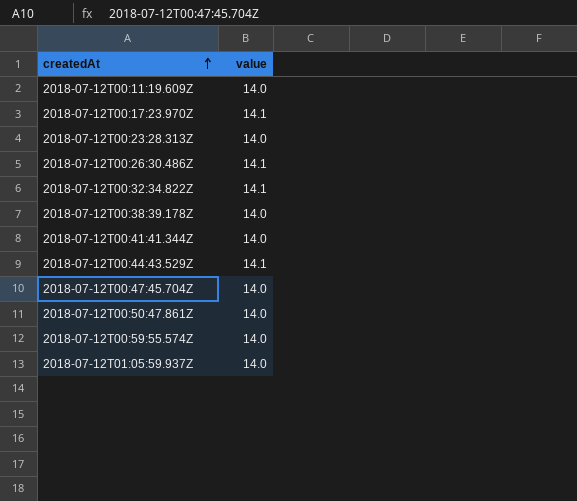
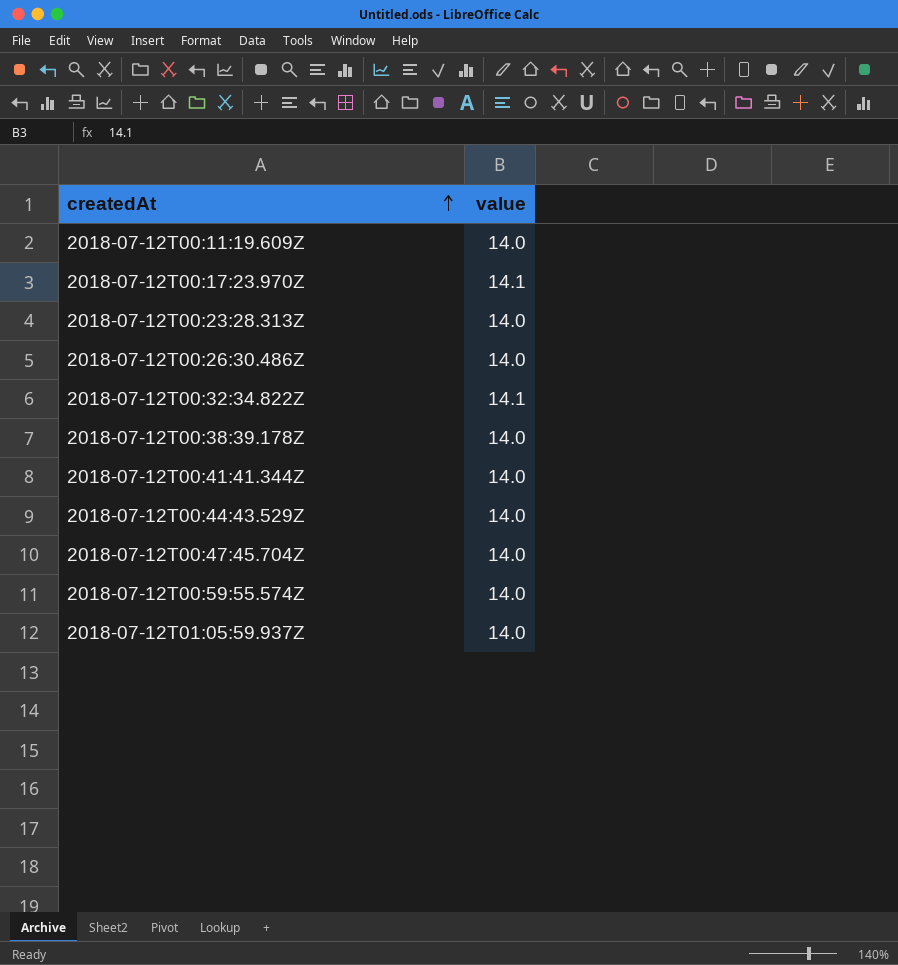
row 2018-07-12T00:50:47.861Z: 14.0 -> none
2018-07-12T00:26:30.486Z | value: 14.1 -> 14.0
2018-07-12T00:44:43.529Z | value: 14.1 -> 14.0

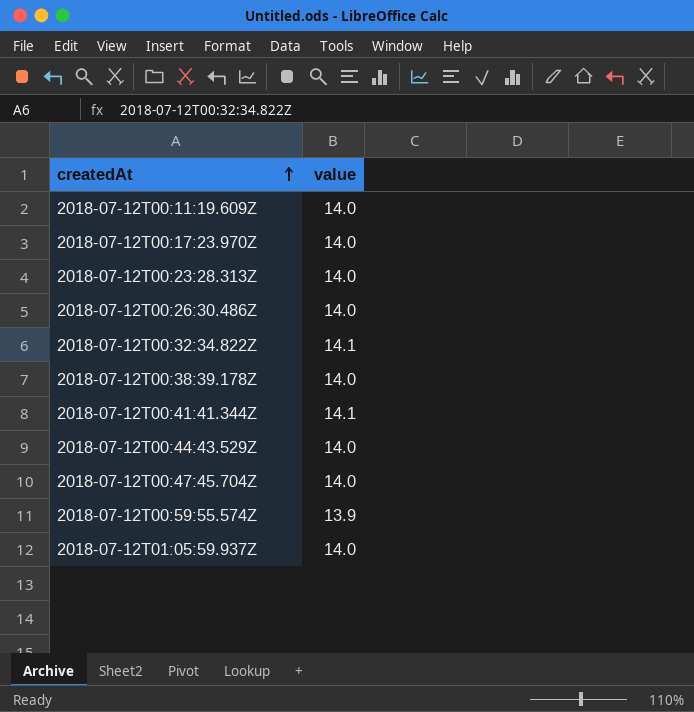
2018-07-12T00:17:23.970Z | value: 14.1 -> 14.0
2018-07-12T00:41:41.344Z | value: 14.0 -> 14.1
2018-07-12T00:59:55.574Z | value: 14.0 -> 13.9

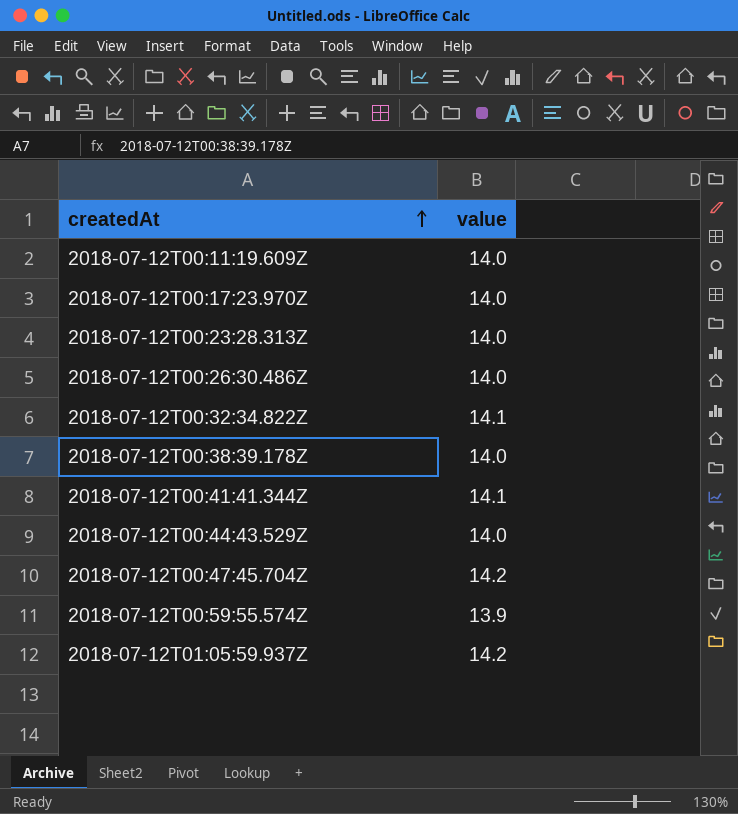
2018-07-12T00:47:45.704Z | value: 14.0 -> 14.2
2018-07-12T01:05:59.937Z | value: 14.0 -> 14.2

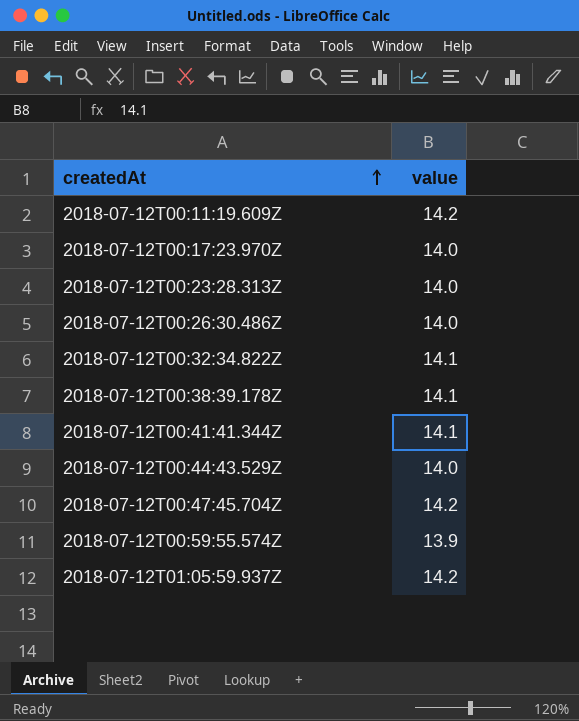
2018-07-12T00:11:19.609Z | value: 14.0 -> 14.2
2018-07-12T00:38:39.178Z | value: 14.0 -> 14.1

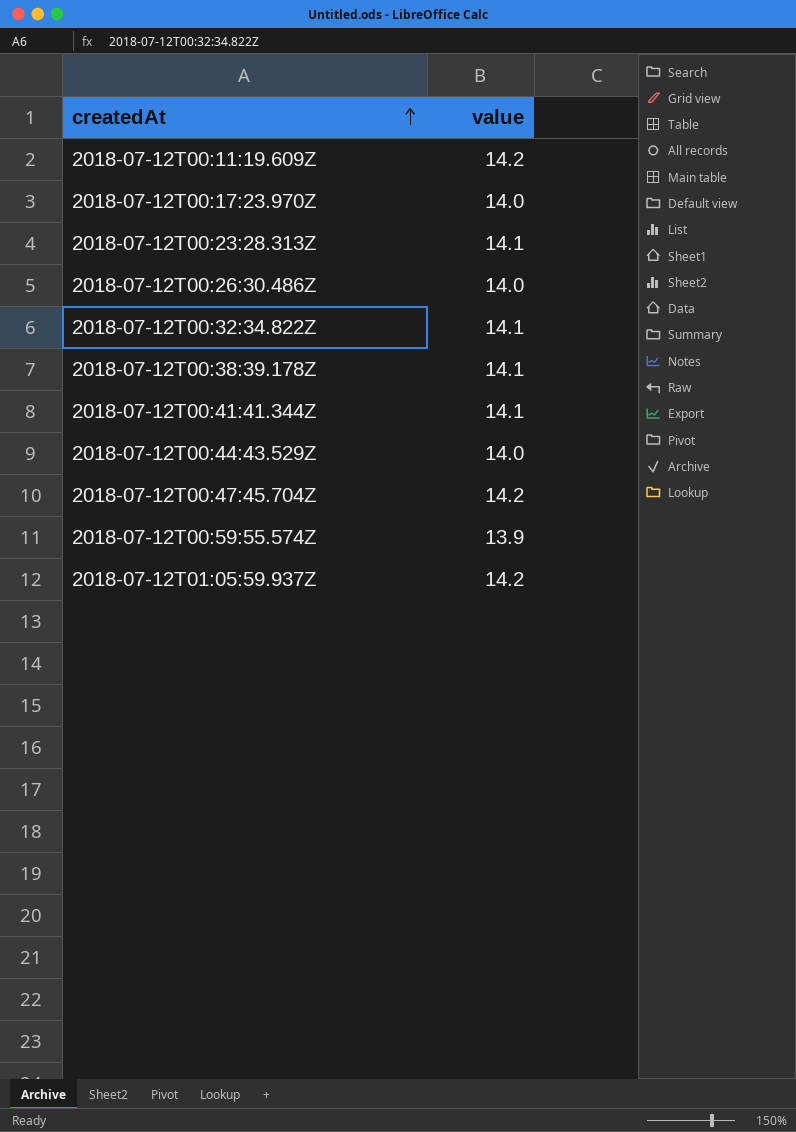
2018-07-12T00:23:28.313Z | value: 14.0 -> 14.1

